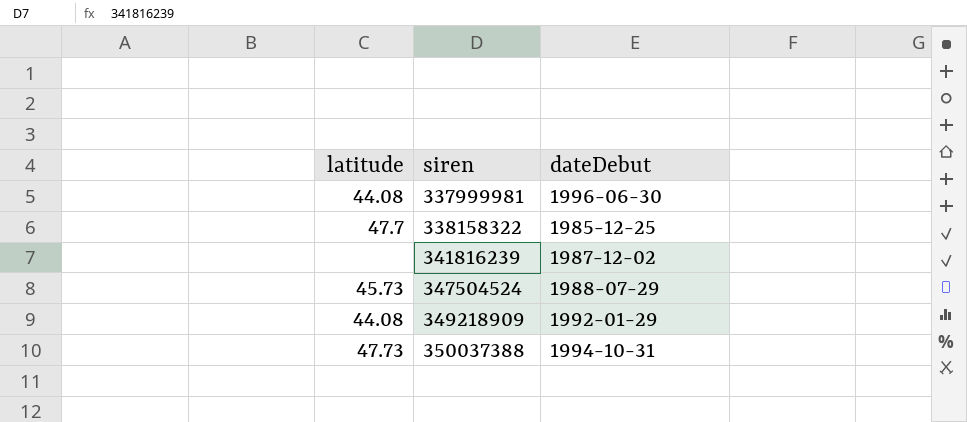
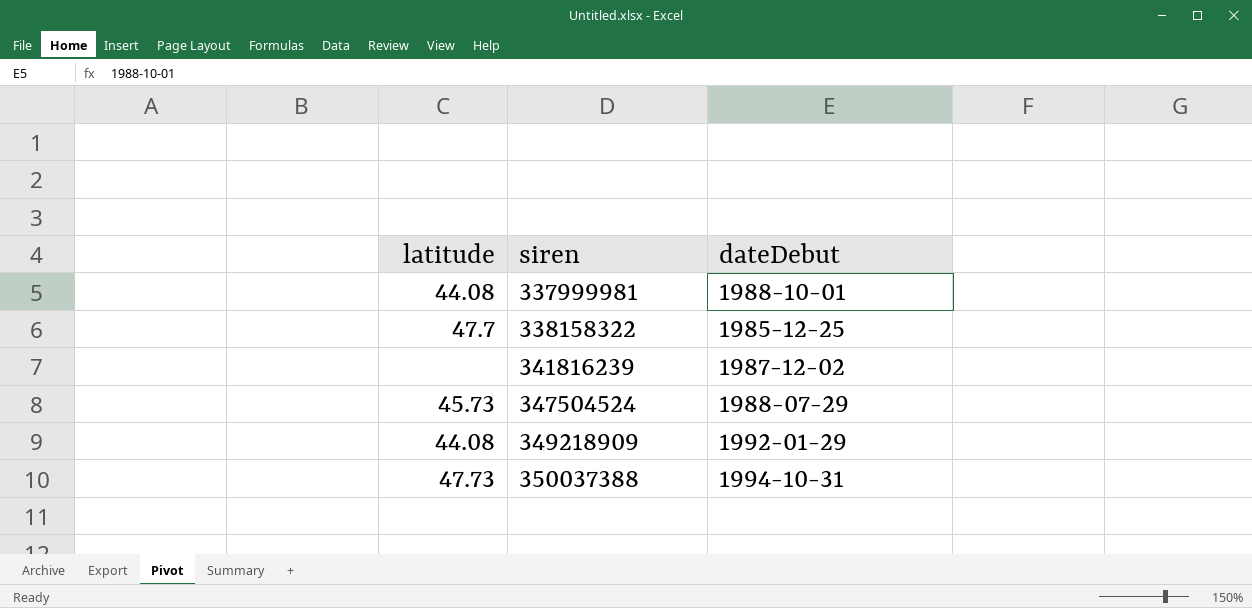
337999981 | dateDebut: 1996-06-30 -> 1988-10-01

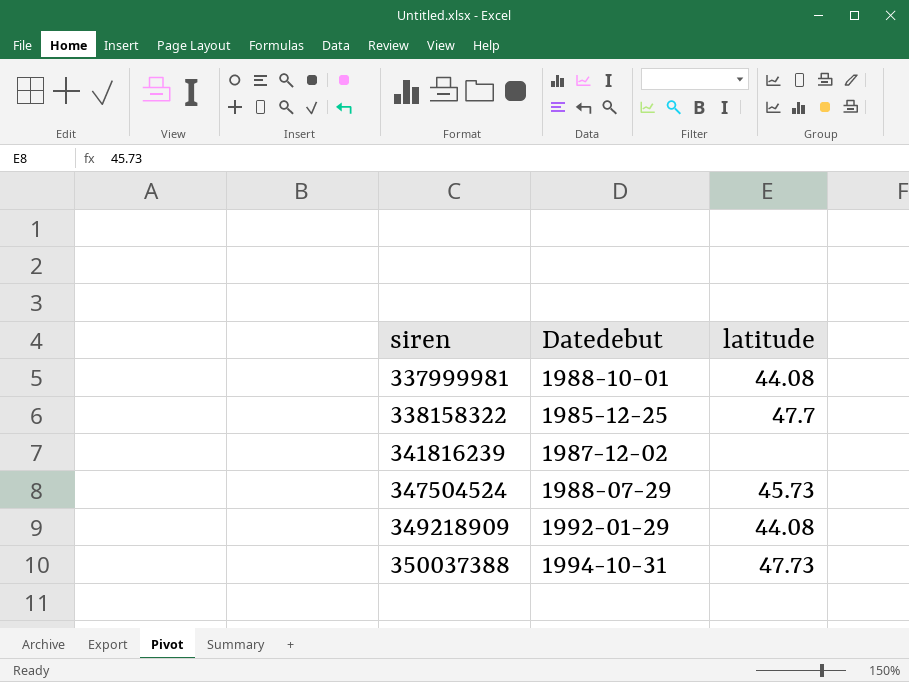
column name: dateDebut -> Datedebut
column latitude | position: 1 -> 3

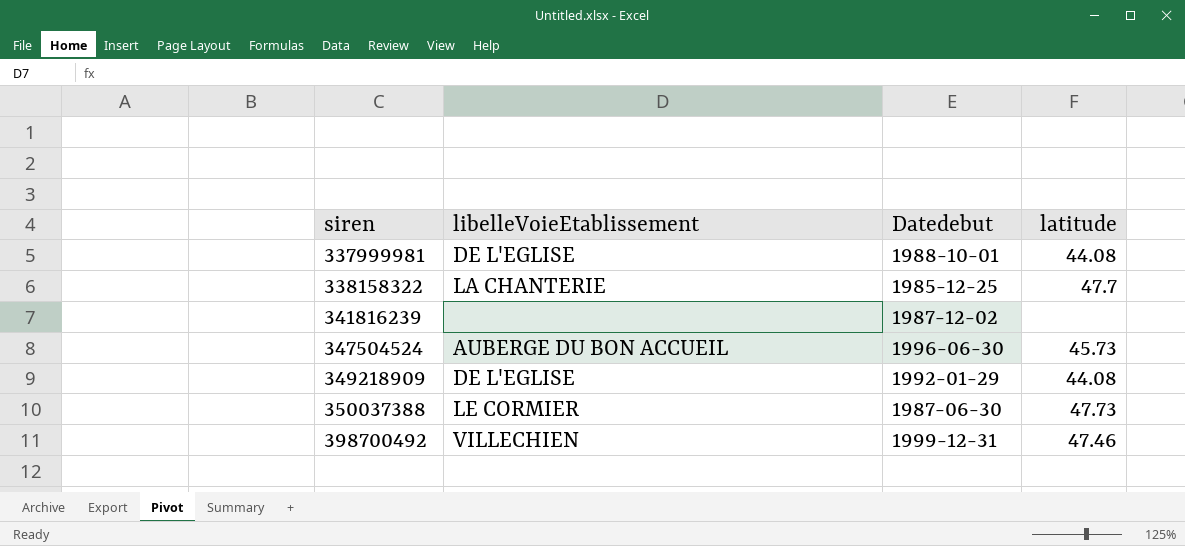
column libelleVoieEtablissement | position: none -> 2
347504524 | Datedebut: 1988-07-29 -> 1996-06-30
350037388 | Datedebut: 1994-10-31 -> 1987-06-30
row 398700492: none -> VILLECHIEN | 1999-12-31 | 47.46

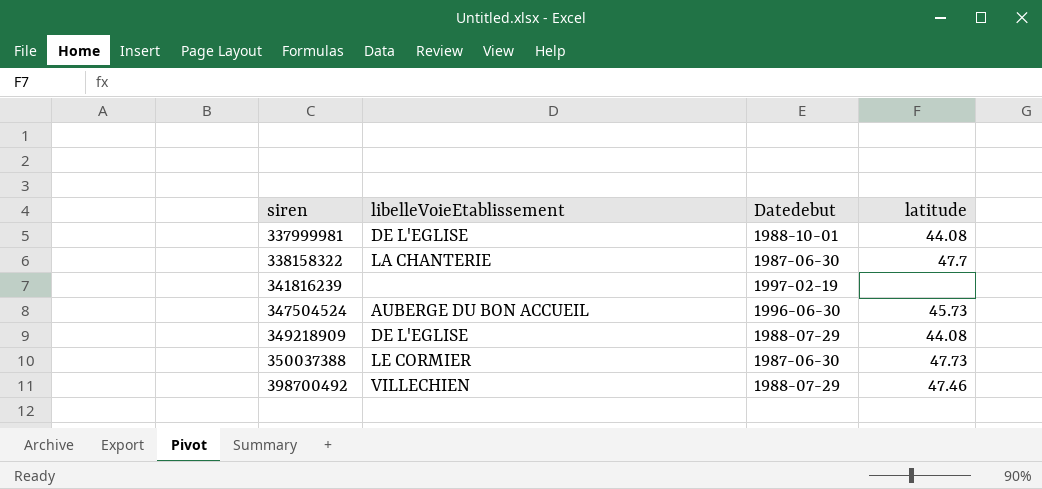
338158322 | Datedebut: 1985-12-25 -> 1987-06-30
341816239 | Datedebut: 1987-12-02 -> 1997-02-19
349218909 | Datedebut: 1992-01-29 -> 1988-07-29
398700492 | Datedebut: 1999-12-31 -> 1988-07-29

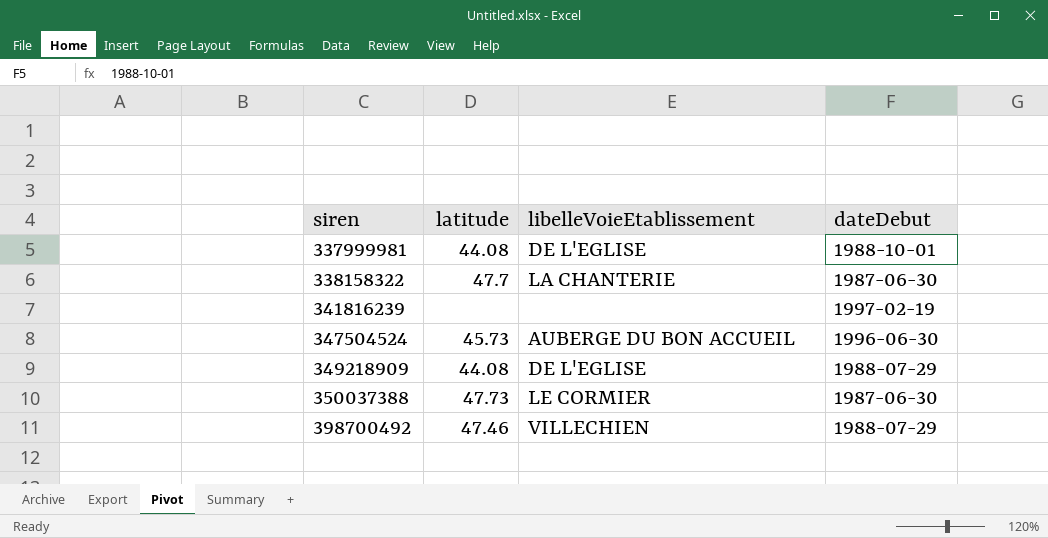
column latitude | position: 4 -> 2
column name: Datedebut -> dateDebut

